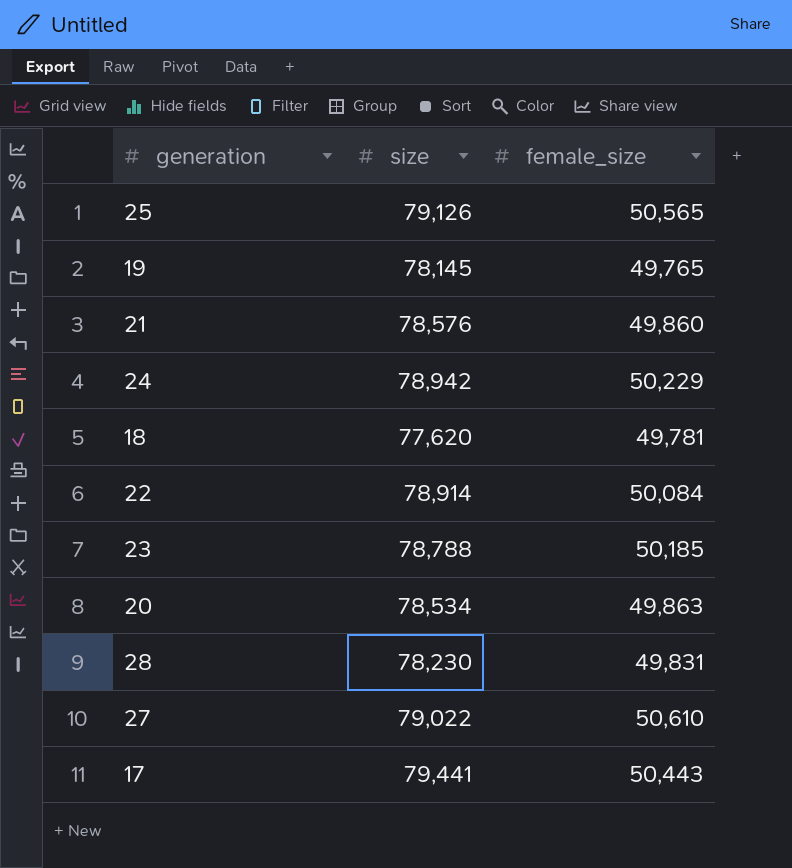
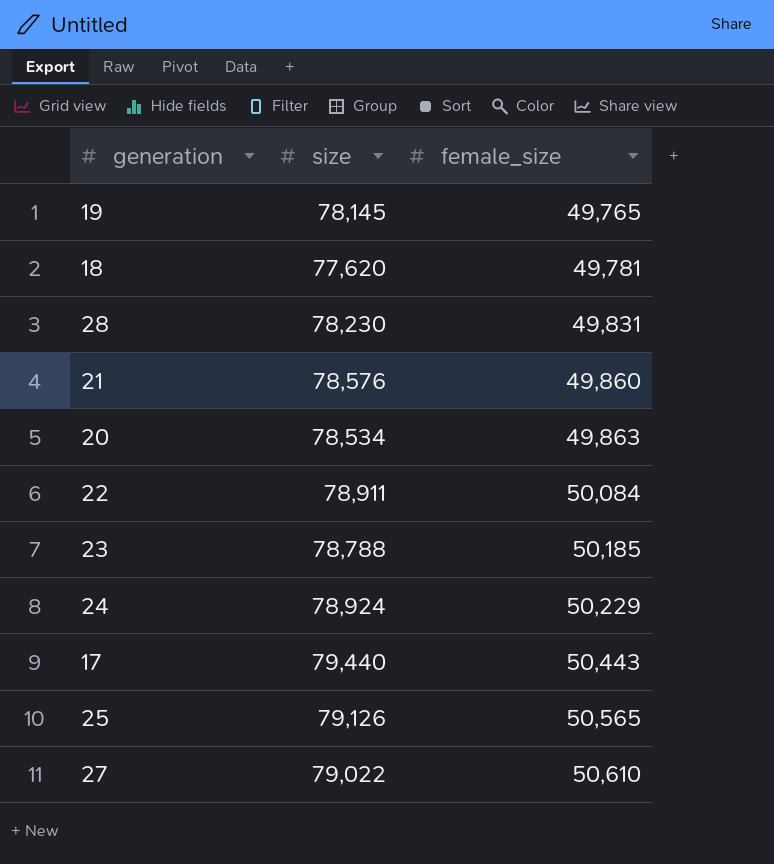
row order: none -> female_size ascending
22 | size: 78,914 -> 78,911
24 | size: 78,942 -> 78,924
17 | size: 79,441 -> 79,440

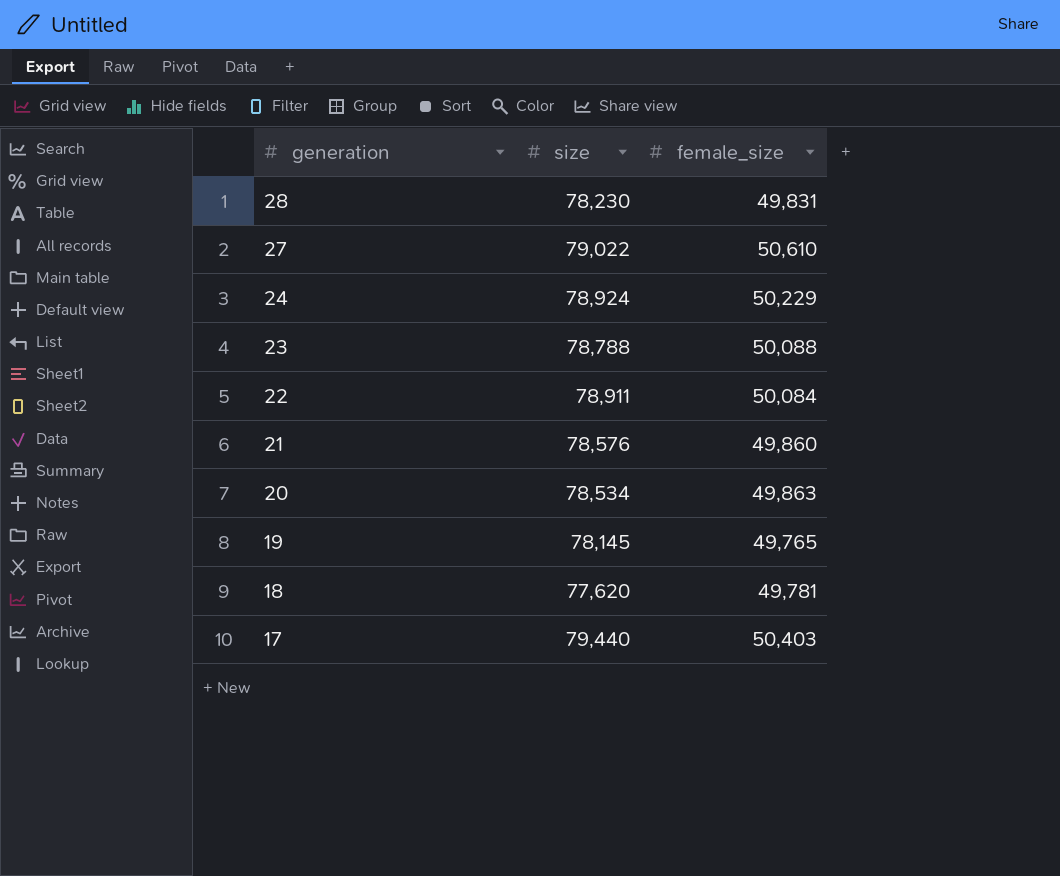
row order: female_size ascending -> generation descending
row 25: 79,126 | 50,565 -> none
23 | female_size: 50,185 -> 50,088
17 | female_size: 50,443 -> 50,403

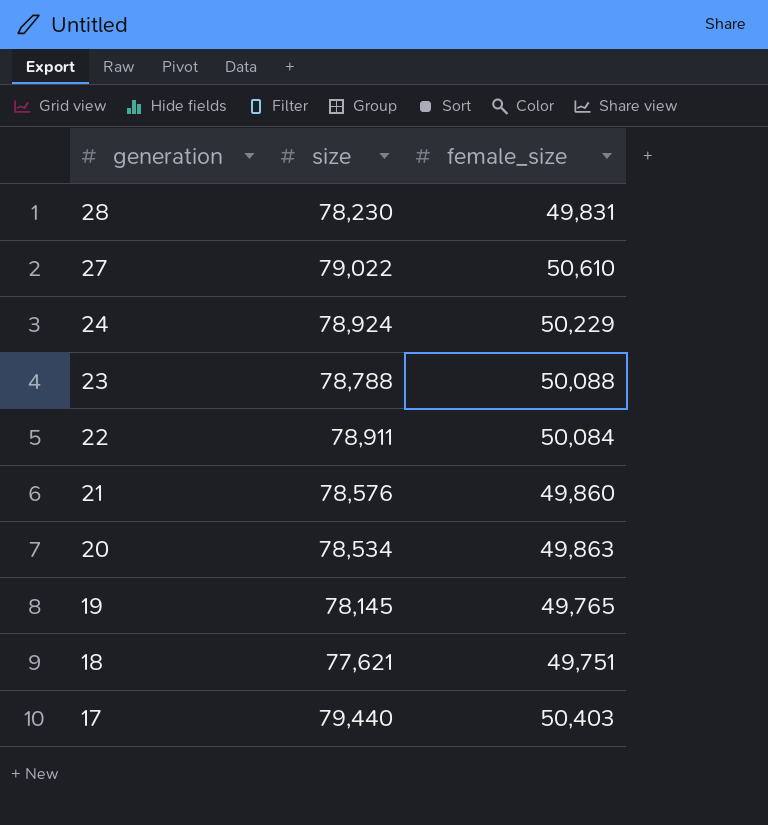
18 | size: 77,620 -> 77,621
18 | female_size: 49,781 -> 49,751

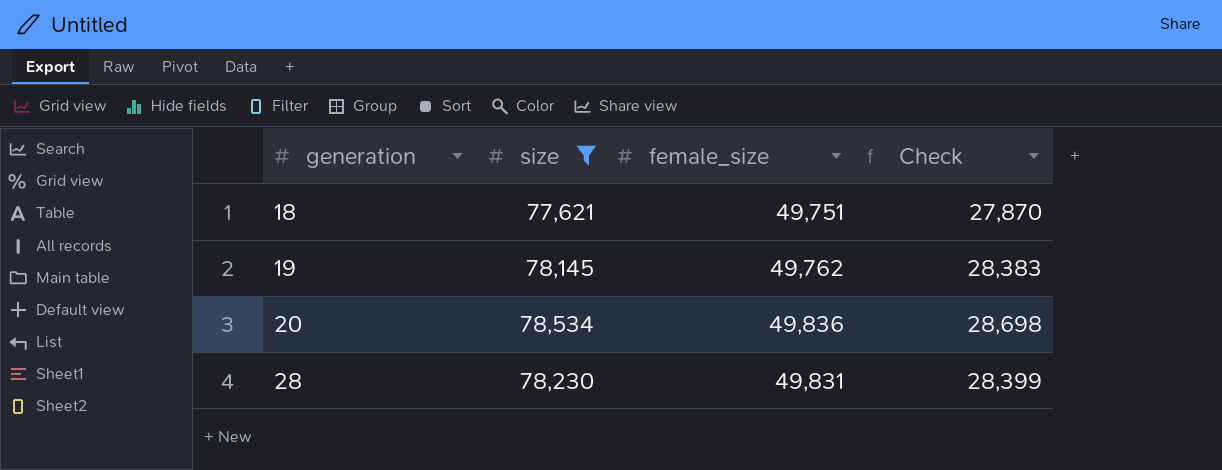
filter: none -> size <= 78,534
row order: generation descending -> generation ascending
column Check | formula: none -> [size] - [female_size]
19 | female_size: 49,765 -> 49,762
20 | female_size: 49,863 -> 49,836

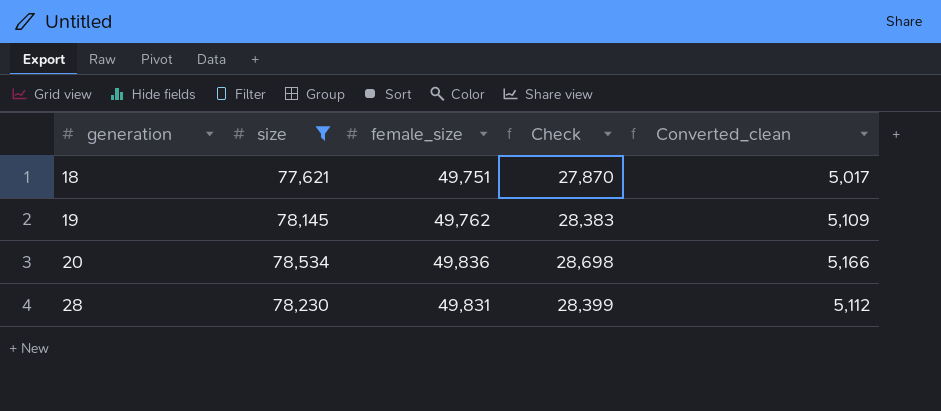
column Converted_clean | formula: none -> [Check] * 0.18

